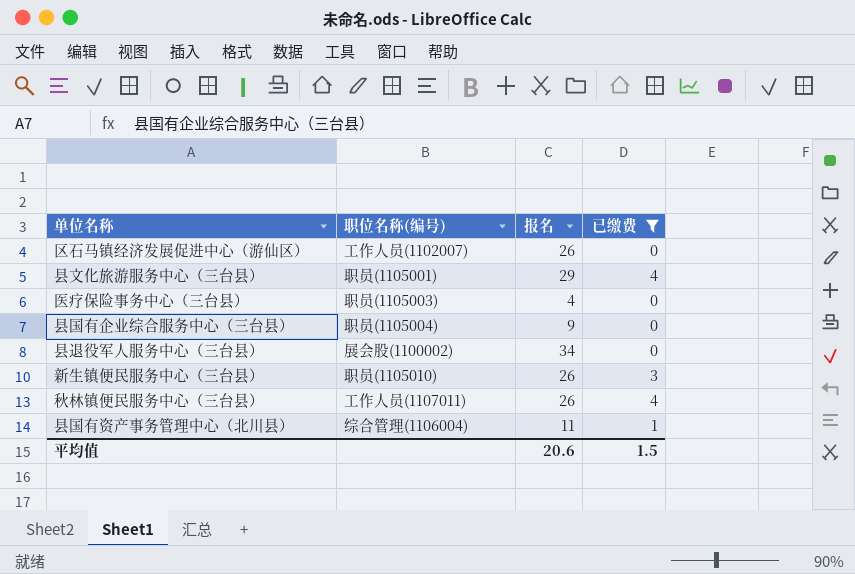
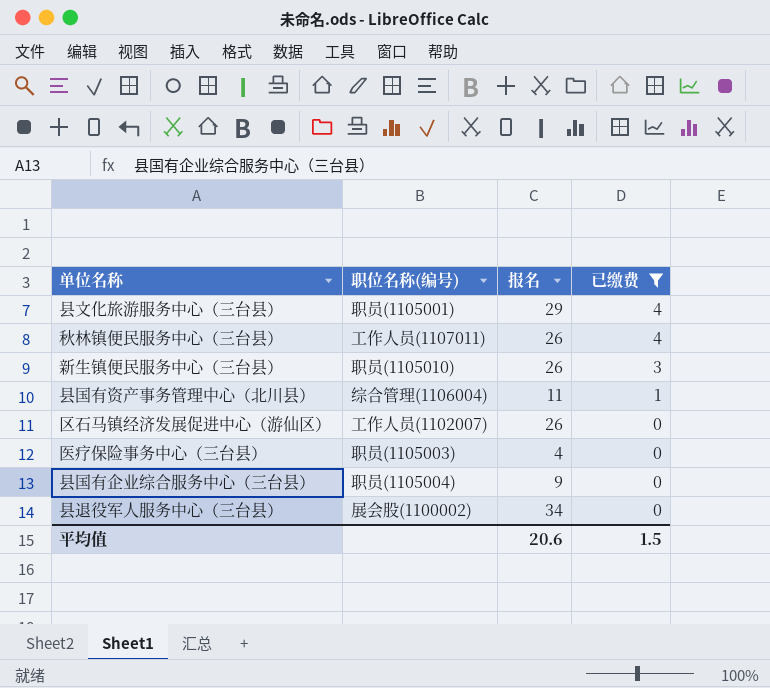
row order: none -> 已缴费 descending

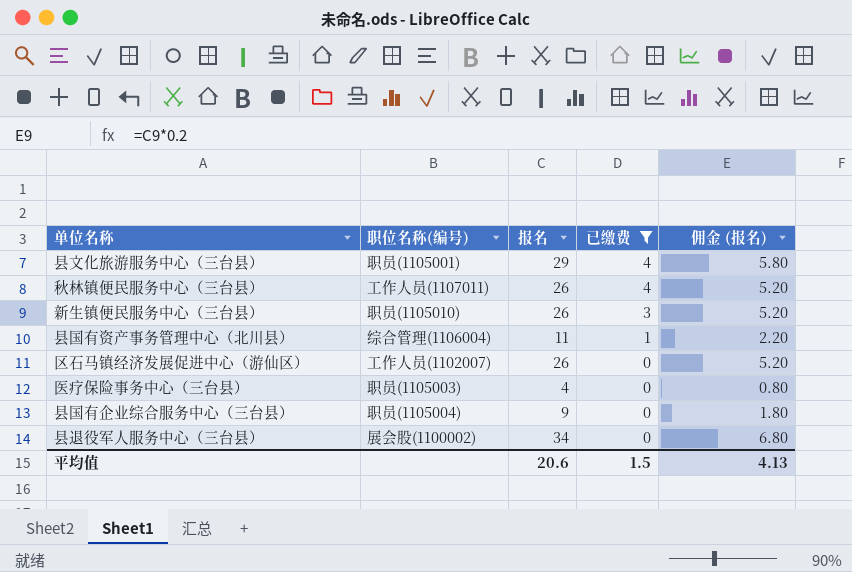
column 佣金 (报名) | formula: none -> [报名] * 0.2

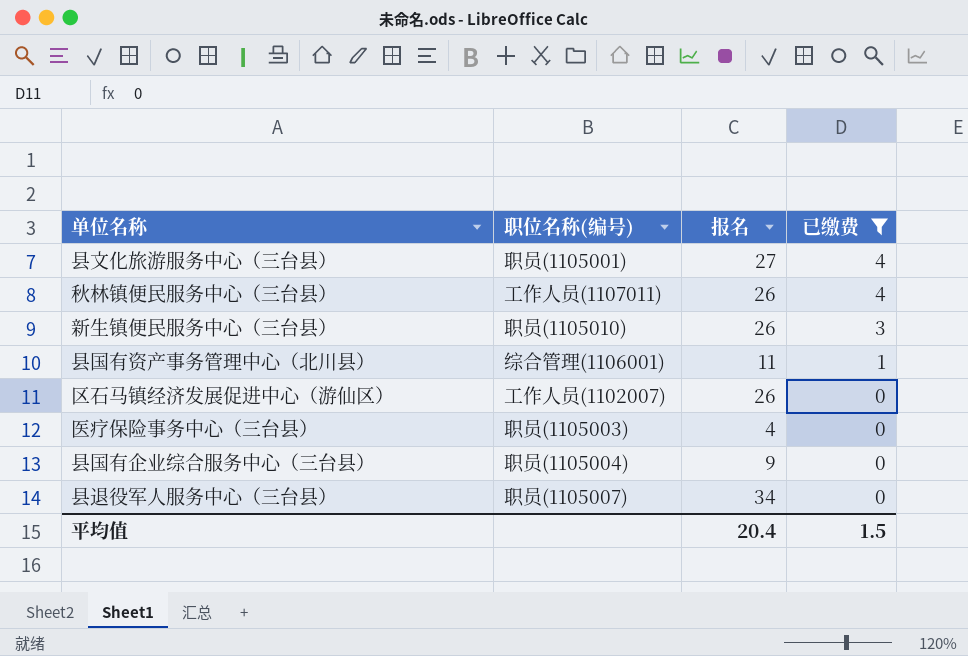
column 佣金 (报名) | formula: [报名] * 0.2 -> none
县文化旅游服务中心（三台县） | 报名: 29 -> 27
县国有资产事务管理中心（北川县） | 职位名称(编号): 综合管理(1106004) -> 综合管理(1106001)
县退役军人服务中心（三台县） | 职位名称(编号): 展会股(1100002) -> 职员(1105007)
平均值 | 报名: 20.6 -> 20.4

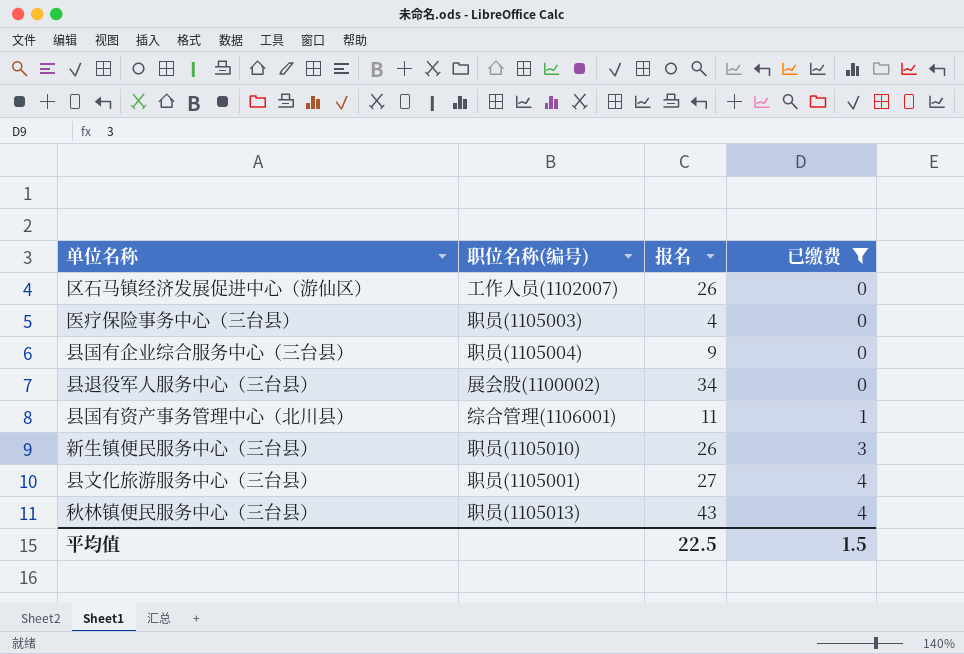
row order: 已缴费 descending -> 已缴费 ascending
县退役军人服务中心（三台县） | 职位名称(编号): 职员(1105007) -> 展会股(1100002)
秋林镇便民服务中心（三台县） | 职位名称(编号): 工作人员(1107011) -> 职员(1105013)
秋林镇便民服务中心（三台县） | 报名: 26 -> 43
平均值 | 报名: 20.4 -> 22.5

